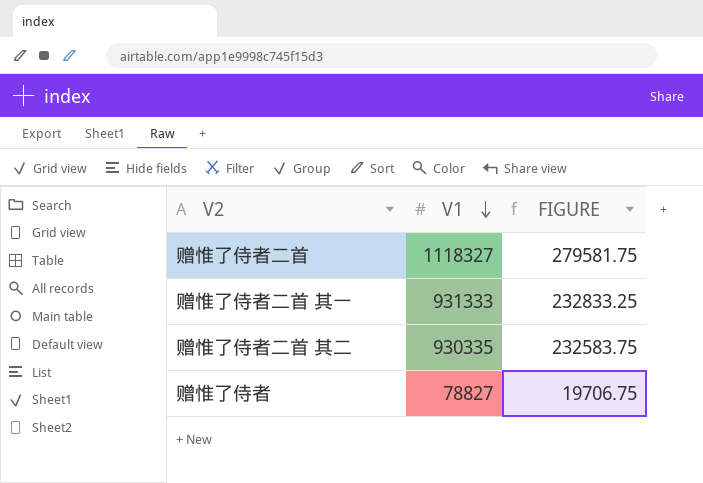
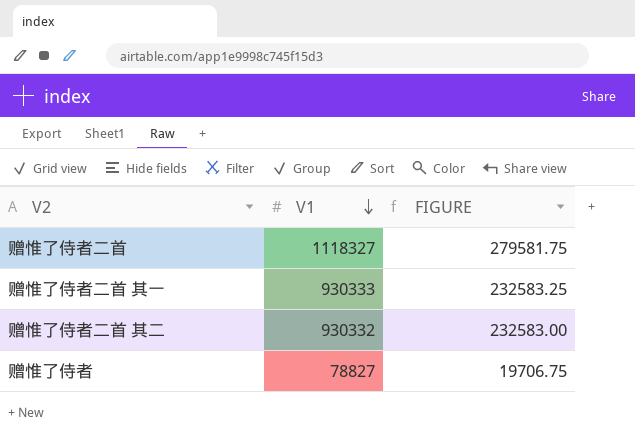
赠惟了侍者二首 其一 | V1: 931333 -> 930333
赠惟了侍者二首 其一 | FIGURE: 232833.25 -> 232583.25
赠惟了侍者二首 其二 | V1: 930335 -> 930332
赠惟了侍者二首 其二 | FIGURE: 232583.75 -> 232583.00

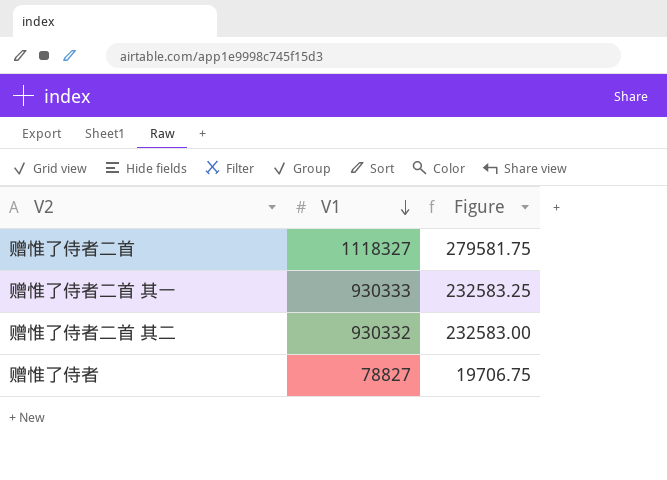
column name: FIGURE -> Figure

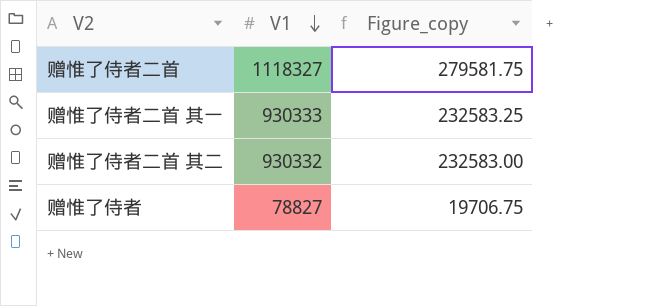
column name: Figure -> Figure_copy

